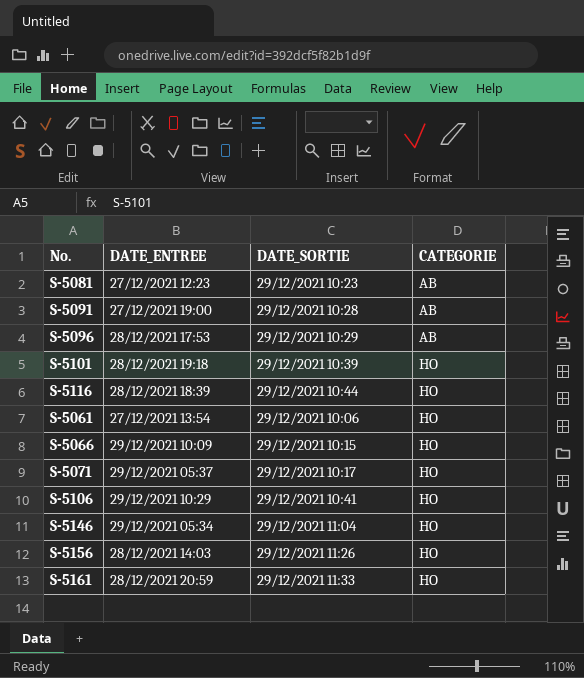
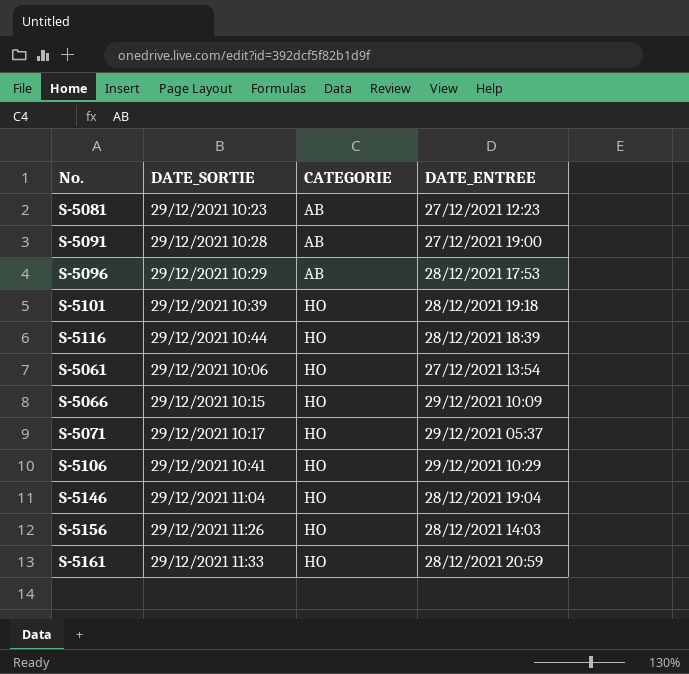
column DATE_ENTREE | position: 2 -> 4
S-5146 | DATE_ENTREE: 29/12/2021 05:34 -> 28/12/2021 19:04

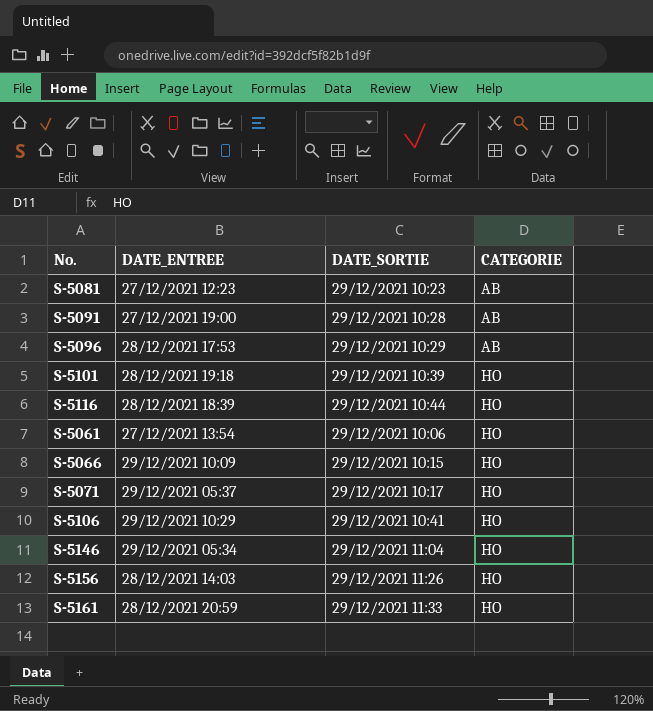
column DATE_ENTREE | position: 4 -> 2
S-5146 | DATE_ENTREE: 28/12/2021 19:04 -> 29/12/2021 05:34

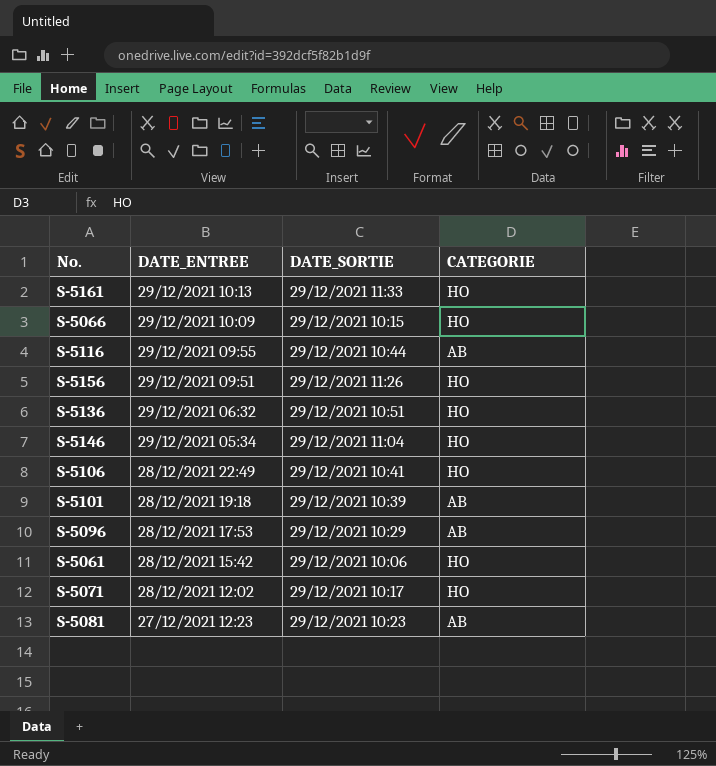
row order: CATEGORIE ascending -> DATE_ENTREE descending
row S-5091: 27/12/2021 19:00 | 29/12/2021 10:28 | AB -> none
S-5161 | DATE_ENTREE: 28/12/2021 20:59 -> 29/12/2021 10:13
S-5116 | DATE_ENTREE: 28/12/2021 18:39 -> 29/12/2021 09:55
S-5116 | CATEGORIE: HO -> AB
S-5156 | DATE_ENTREE: 28/12/2021 14:03 -> 29/12/2021 09:51
row S-5136: none -> 29/12/2021 06:32 | 29/12/2021 10:51 | HO
S-5106 | DATE_ENTREE: 29/12/2021 10:29 -> 28/12/2021 22:49
S-5101 | CATEGORIE: HO -> AB
S-5061 | DATE_ENTREE: 27/12/2021 13:54 -> 28/12/2021 15:42
S-5071 | DATE_ENTREE: 29/12/2021 05:37 -> 28/12/2021 12:02

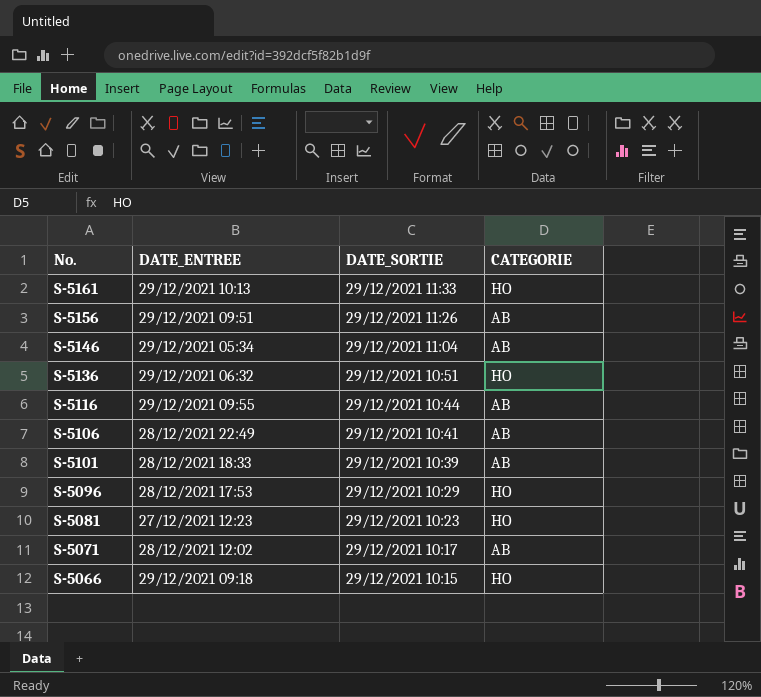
row order: DATE_ENTREE descending -> No. descending
row S-5061: 28/12/2021 15:42 | 29/12/2021 10:06 | HO -> none
S-5156 | CATEGORIE: HO -> AB
S-5146 | CATEGORIE: HO -> AB
S-5106 | CATEGORIE: HO -> AB
S-5101 | DATE_ENTREE: 28/12/2021 19:18 -> 28/12/2021 18:33
S-5096 | CATEGORIE: AB -> HO
S-5081 | CATEGORIE: AB -> HO
S-5071 | CATEGORIE: HO -> AB
S-5066 | DATE_ENTREE: 29/12/2021 10:09 -> 29/12/2021 09:18

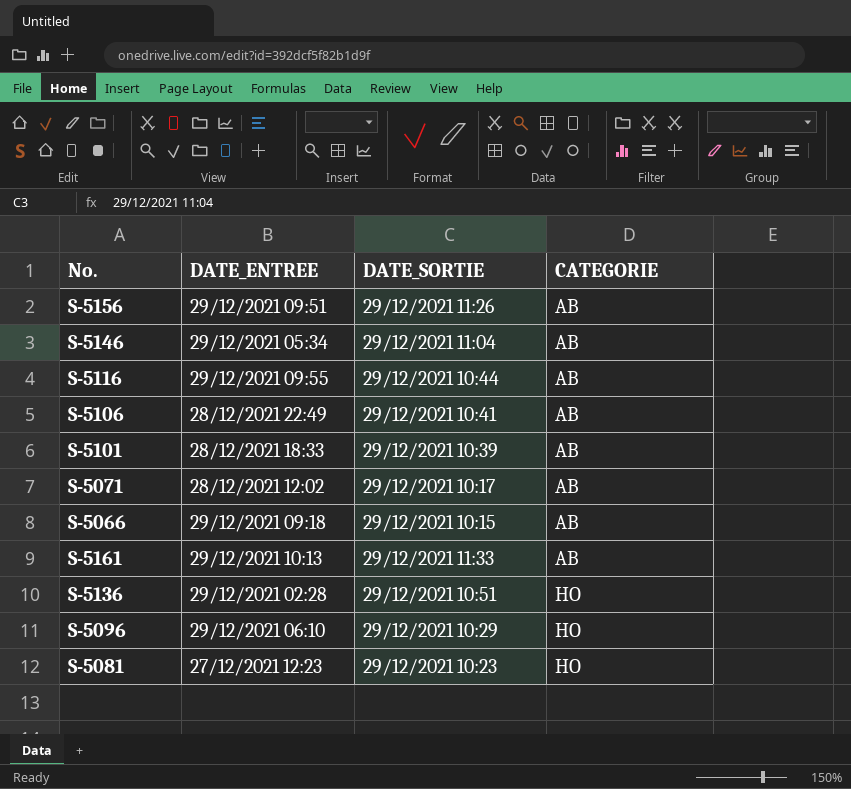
row order: No. descending -> CATEGORIE ascending
S-5066 | CATEGORIE: HO -> AB
S-5161 | CATEGORIE: HO -> AB
S-5136 | DATE_ENTREE: 29/12/2021 06:32 -> 29/12/2021 02:28
S-5096 | DATE_ENTREE: 28/12/2021 17:53 -> 29/12/2021 06:10

